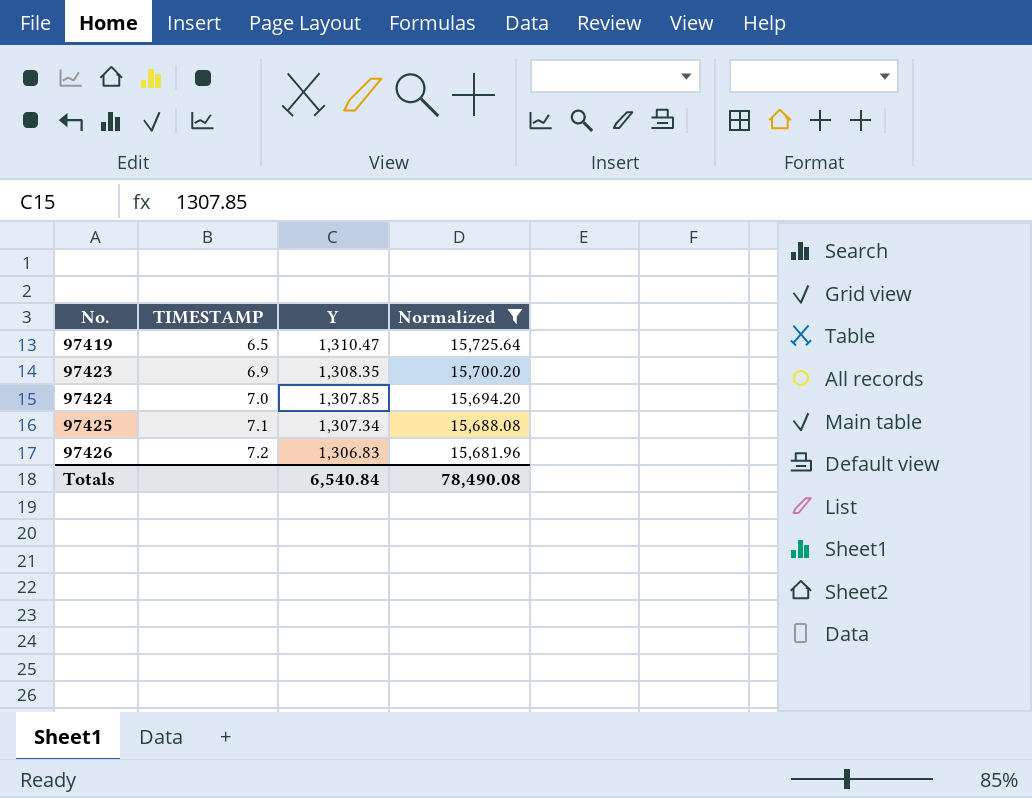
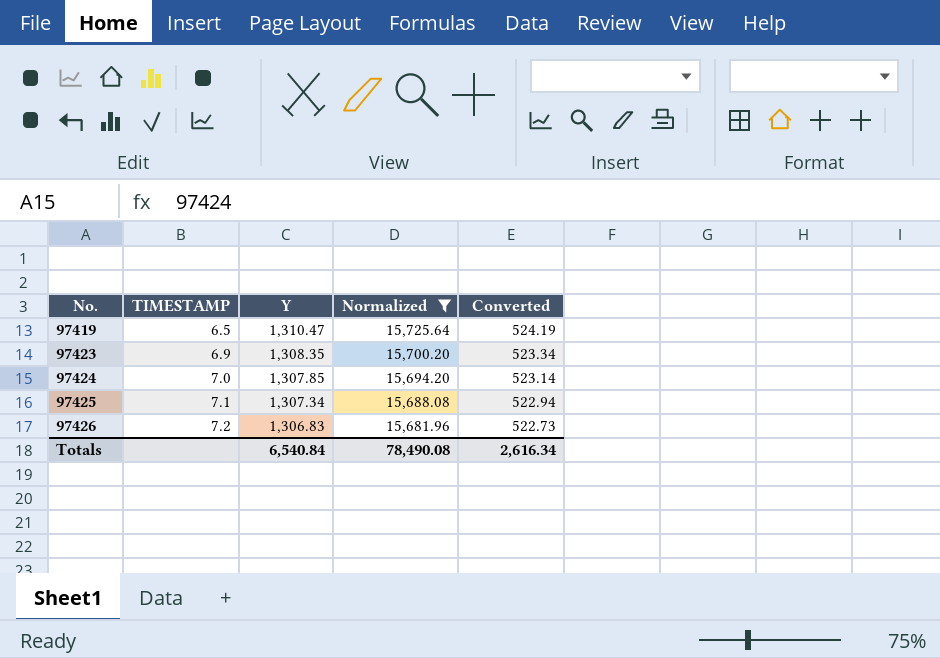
column Converted | formula: none -> [Y] * 0.4

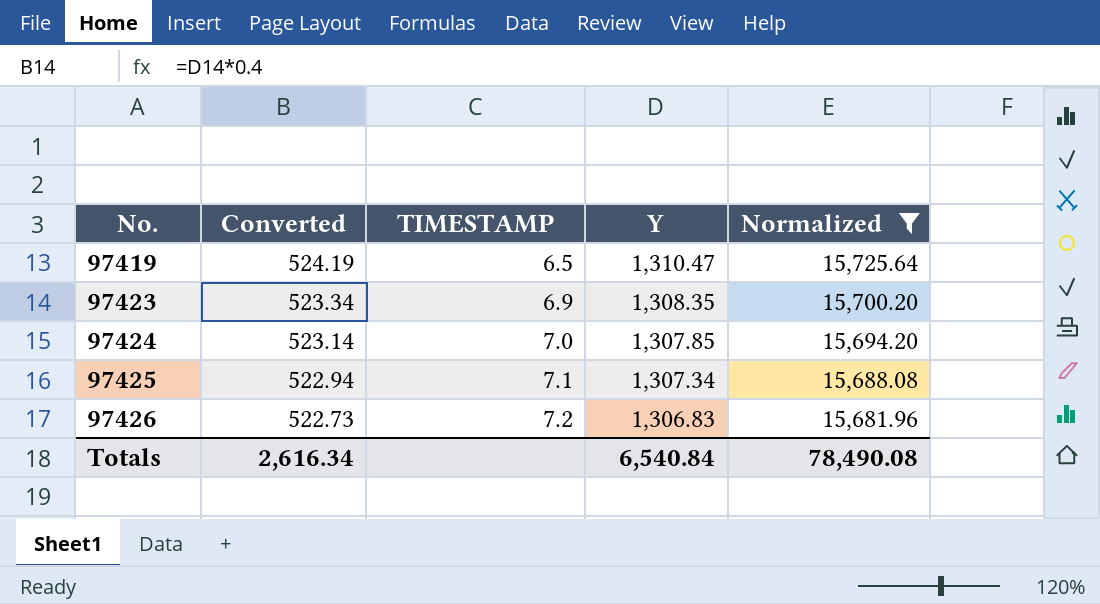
column Converted | position: 5 -> 2

